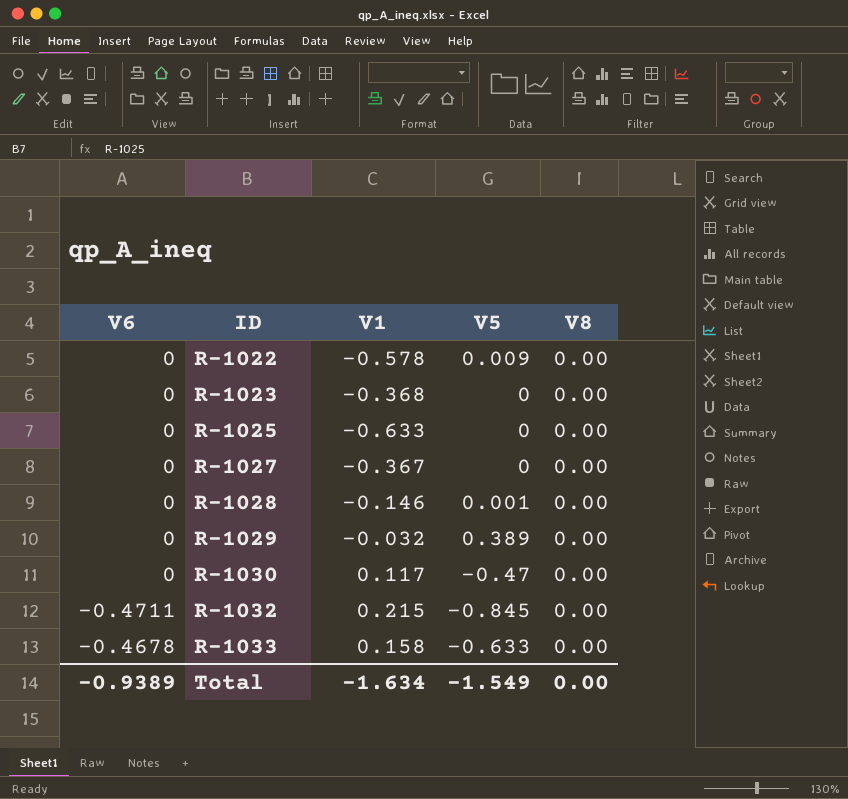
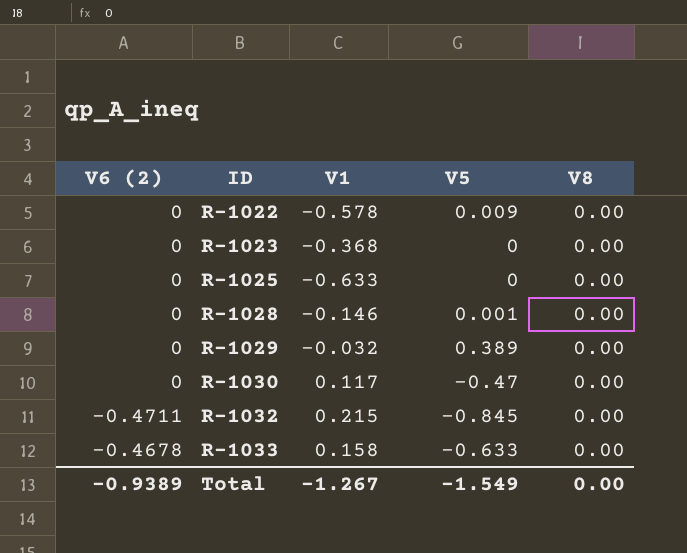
column name: V6 -> V6 (2)
row R-1027: 0 | -0.367 | 0 | 0.00 -> none
Total | V1: -1.634 -> -1.267

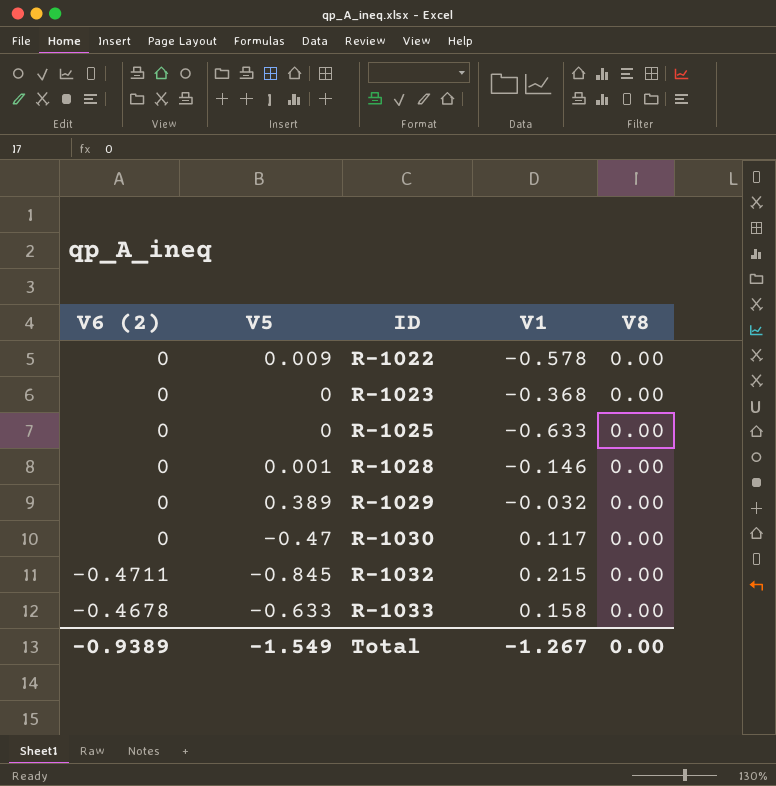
column V5 | position: 4 -> 2

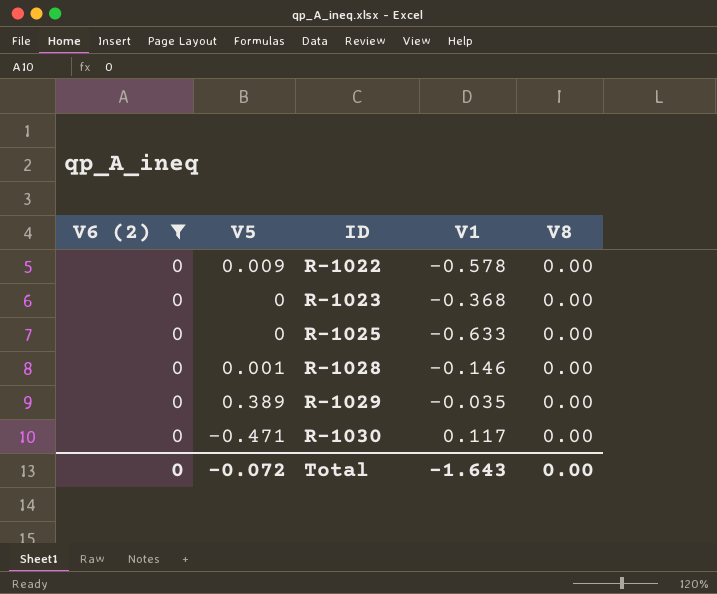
filter: none -> V6 (2) = 0
R-1029 | V1: -0.032 -> -0.035
R-1030 | V5: -0.47 -> -0.471
Total | V6 (2): -0.9389 -> 0
Total | V5: -1.549 -> -0.072
Total | V1: -1.267 -> -1.643

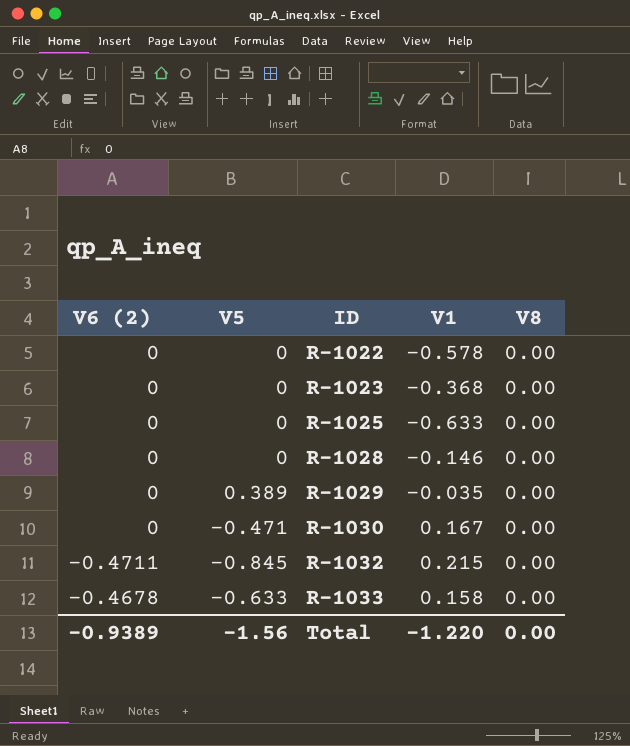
filter: V6 (2) = 0 -> none
R-1022 | V5: 0.009 -> 0
R-1028 | V5: 0.001 -> 0
R-1030 | V1: 0.117 -> 0.167
Total | V6 (2): 0 -> -0.9389
Total | V5: -0.072 -> -1.56
Total | V1: -1.643 -> -1.220

